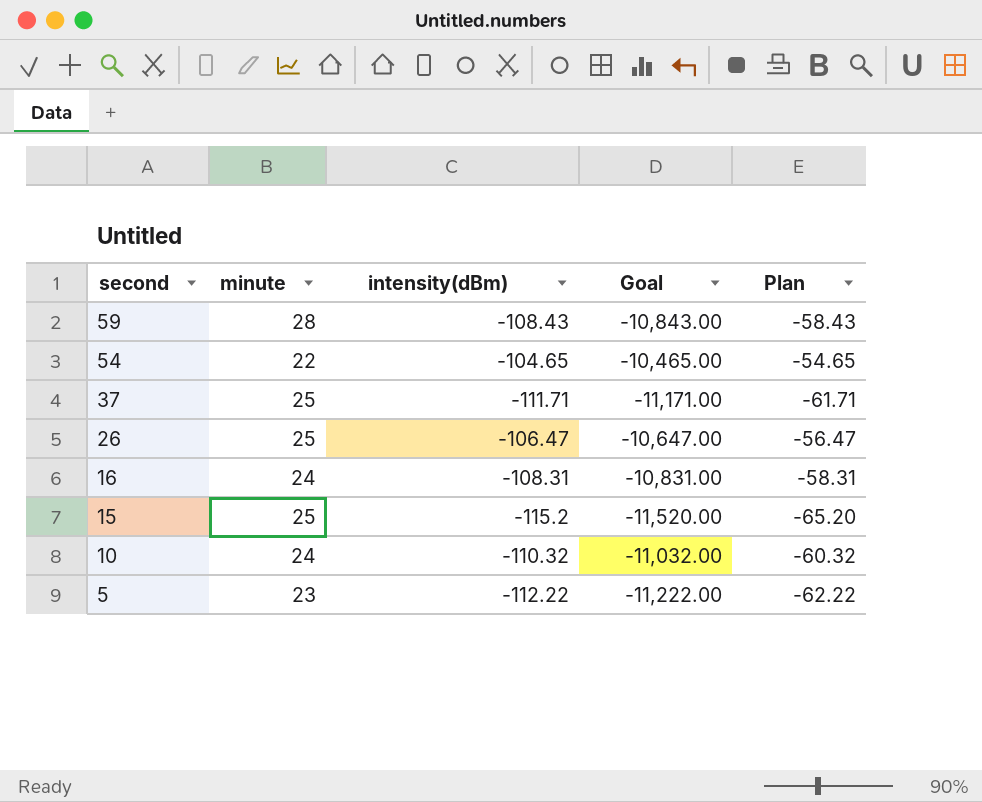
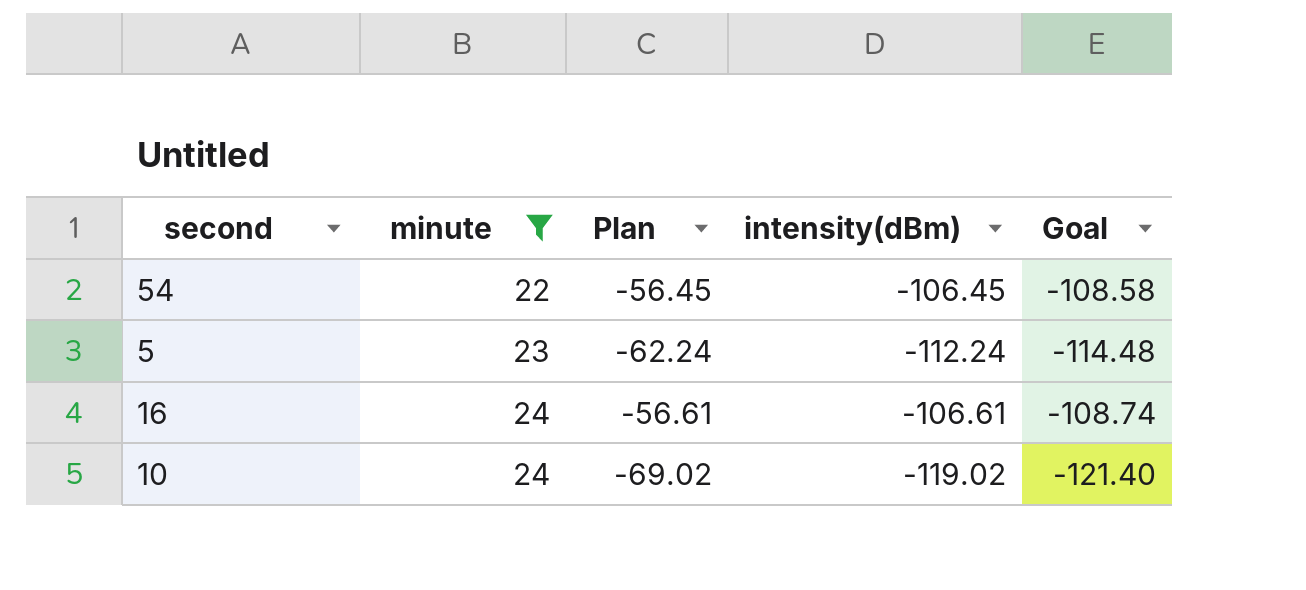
filter: none -> minute <= 24
row order: second descending -> minute ascending
column Plan | position: 5 -> 3
column Goal | formula: [intensity(dBm)] * 100 -> [intensity(dBm)] * 1.02
54 | Plan: -54.65 -> -56.45
54 | intensity(dBm): -104.65 -> -106.45
5 | Plan: -62.22 -> -62.24
5 | intensity(dBm): -112.22 -> -112.24
16 | Plan: -58.31 -> -56.61
16 | intensity(dBm): -108.31 -> -106.61
10 | Plan: -60.32 -> -69.02
10 | intensity(dBm): -110.32 -> -119.02

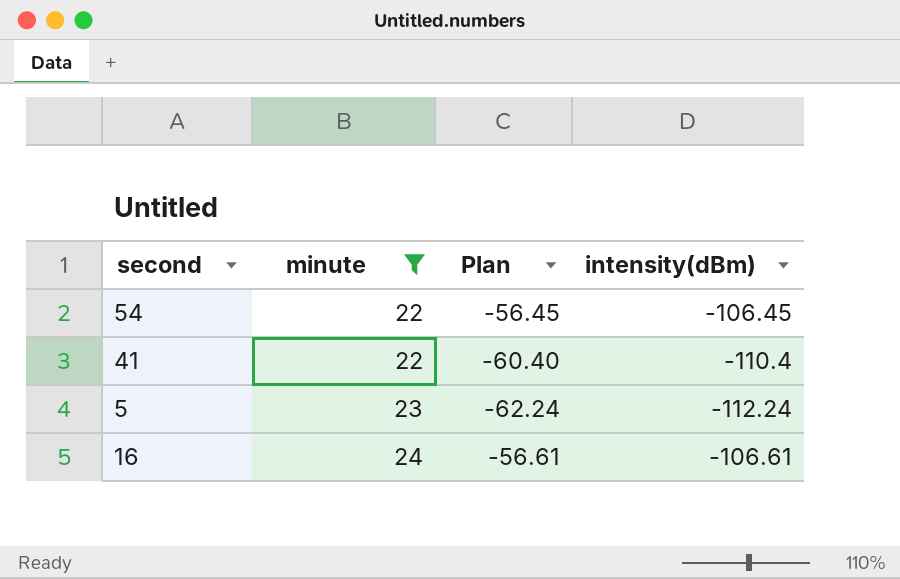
column Goal | formula: [intensity(dBm)] * 1.02 -> none
row 10: 24 | -69.02 | -119.02 | -121.40 -> none
row 41: none -> 22 | -60.40 | -110.4

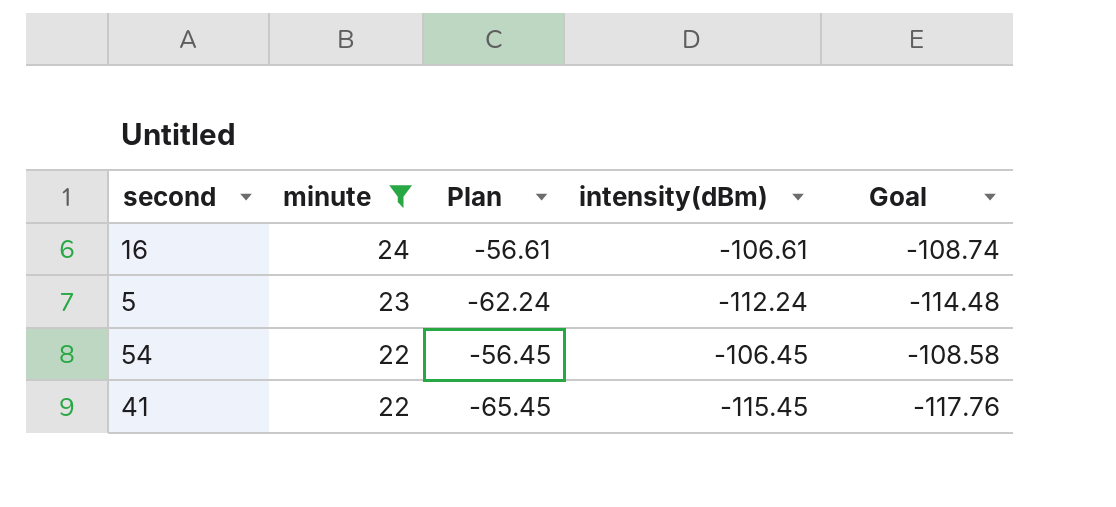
row order: minute ascending -> minute descending
column Goal | formula: none -> [intensity(dBm)] * 1.02
41 | Plan: -60.40 -> -65.45
41 | intensity(dBm): -110.4 -> -115.45

